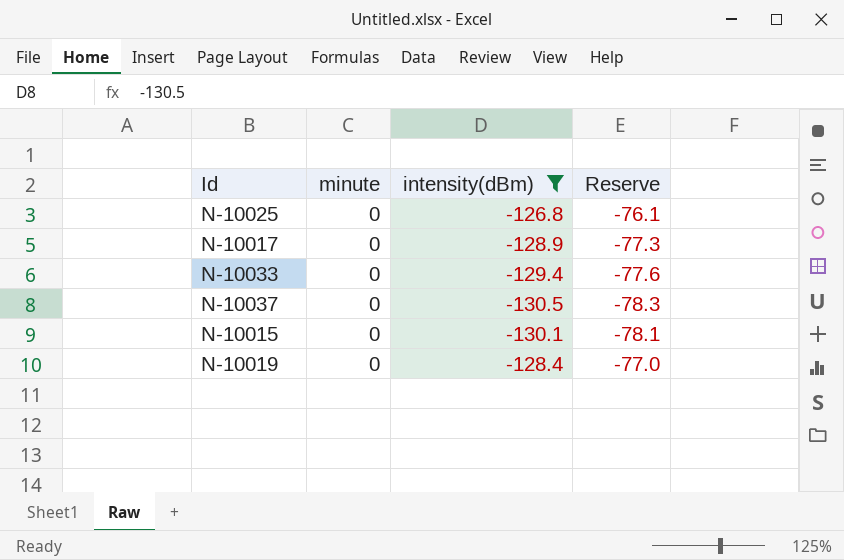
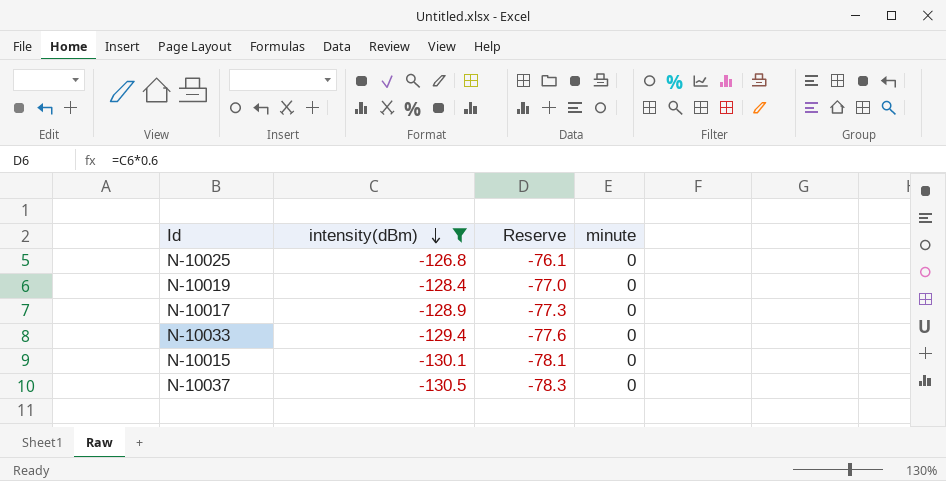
row order: none -> intensity(dBm) descending
column minute | position: 2 -> 4

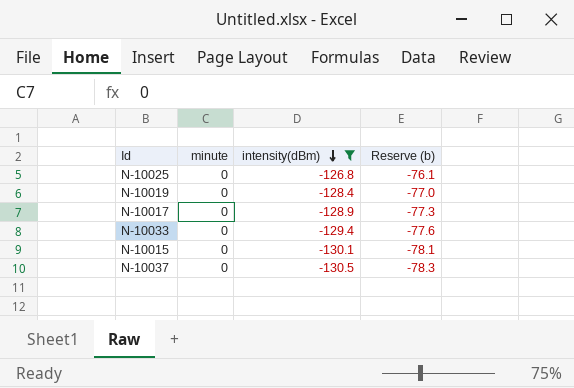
column minute | position: 4 -> 2
column name: Reserve -> Reserve (b)

